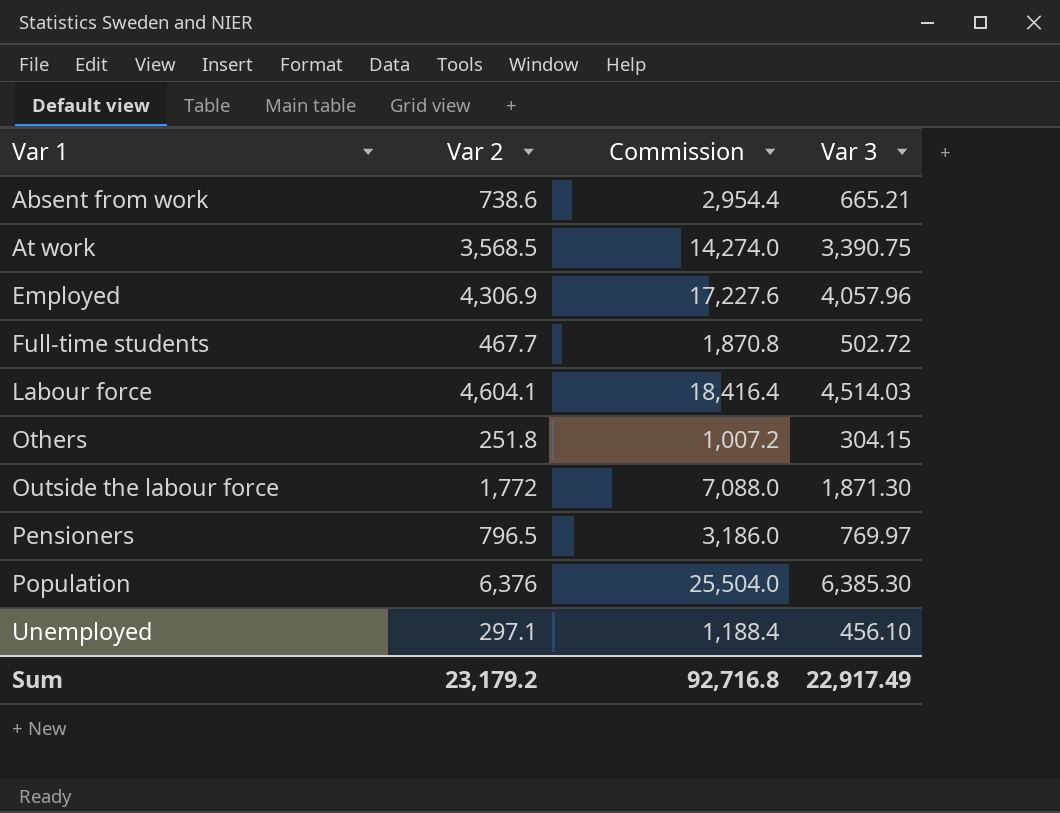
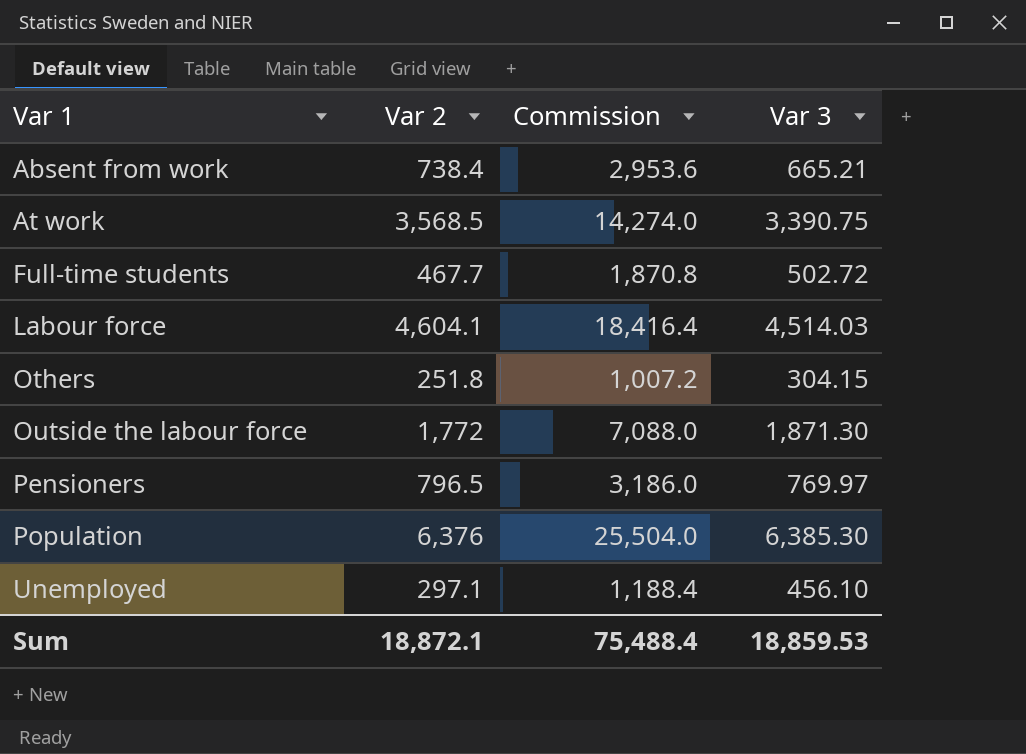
row Employed: 4,306.9 | 17,227.6 | 4,057.96 -> none
Absent from work | Var 2: 738.6 -> 738.4
Absent from work | Commission: 2,954.4 -> 2,953.6
Sum | Var 2: 23,179.2 -> 18,872.1
Sum | Commission: 92,716.8 -> 75,488.4
Sum | Var 3: 22,917.49 -> 18,859.53

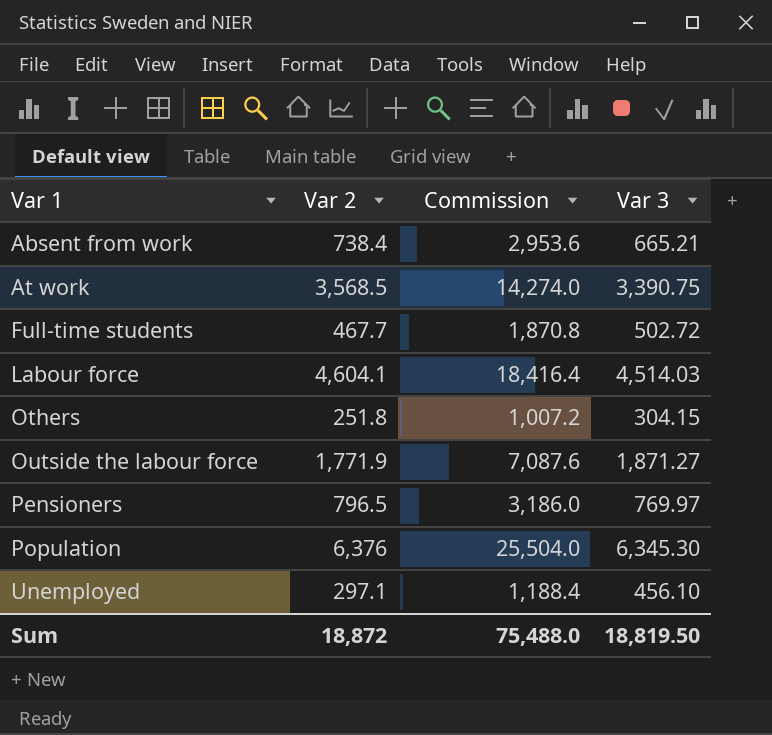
Outside the labour force | Var 2: 1,772 -> 1,771.9
Outside the labour force | Commission: 7,088.0 -> 7,087.6
Outside the labour force | Var 3: 1,871.30 -> 1,871.27
Population | Var 3: 6,385.30 -> 6,345.30
Sum | Var 2: 18,872.1 -> 18,872
Sum | Commission: 75,488.4 -> 75,488.0
Sum | Var 3: 18,859.53 -> 18,819.50

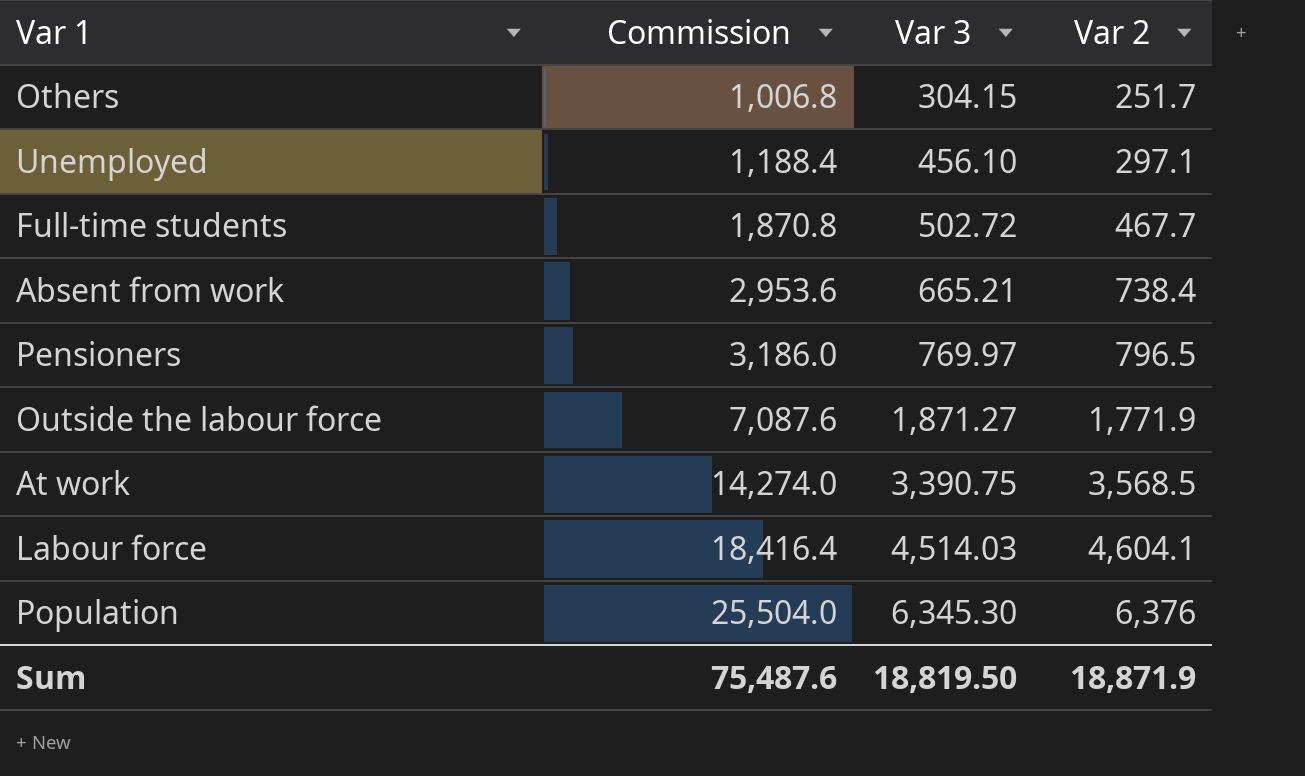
row order: Var 1 ascending -> Commission ascending
column Var 2 | position: 2 -> 4
Others | Commission: 1,007.2 -> 1,006.8
Others | Var 2: 251.8 -> 251.7
Sum | Commission: 75,488.0 -> 75,487.6
Sum | Var 2: 18,872 -> 18,871.9

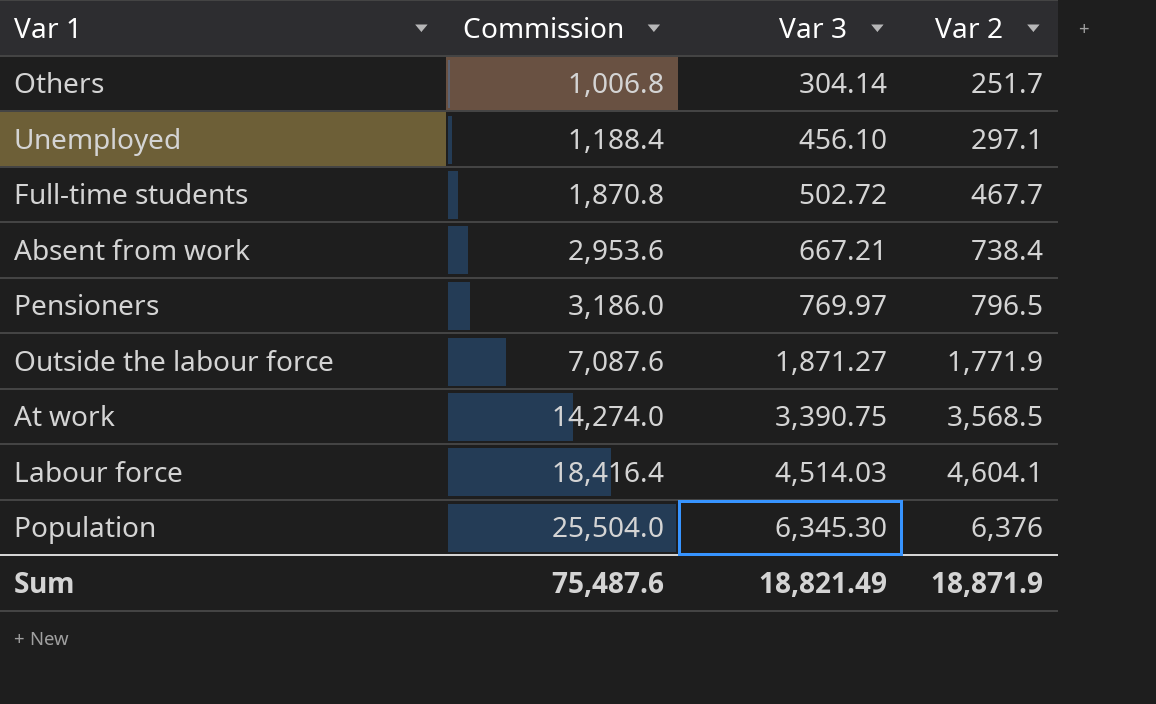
Others | Var 3: 304.15 -> 304.14
Absent from work | Var 3: 665.21 -> 667.21
Sum | Var 3: 18,819.50 -> 18,821.49

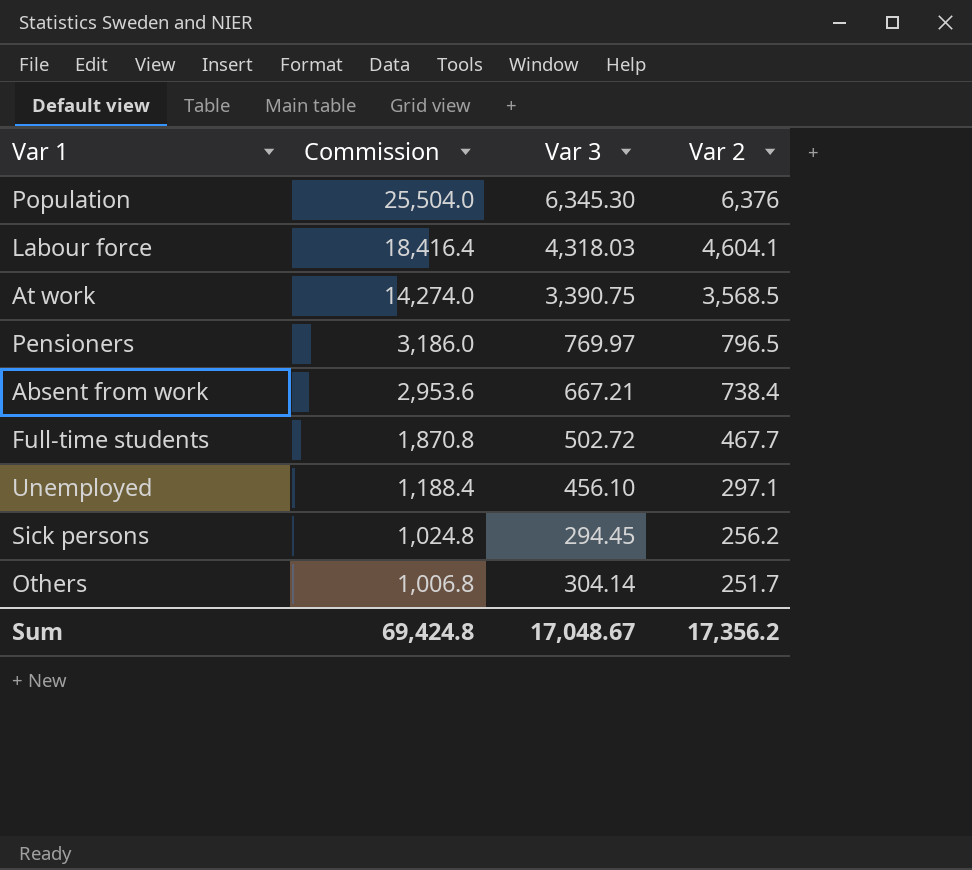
row order: Commission ascending -> Commission descending
row Outside the labour force: 7,087.6 | 1,871.27 | 1,771.9 -> none
Labour force | Var 3: 4,514.03 -> 4,318.03
row Sick persons: none -> 1,024.8 | 294.45 | 256.2
Sum | Commission: 75,487.6 -> 69,424.8
Sum | Var 3: 18,821.49 -> 17,048.67
Sum | Var 2: 18,871.9 -> 17,356.2

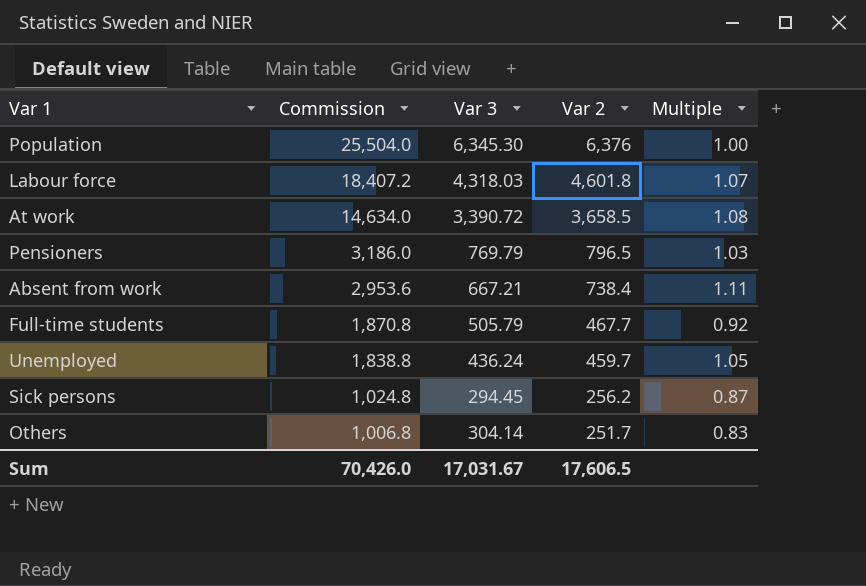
column Multiple | formula: none -> [Var 2] / [Var 3]
Labour force | Commission: 18,416.4 -> 18,407.2
Labour force | Var 2: 4,604.1 -> 4,601.8
At work | Commission: 14,274.0 -> 14,634.0
At work | Var 3: 3,390.75 -> 3,390.72
At work | Var 2: 3,568.5 -> 3,658.5
Pensioners | Var 3: 769.97 -> 769.79
Full-time students | Var 3: 502.72 -> 505.79
Unemployed | Commission: 1,188.4 -> 1,838.8
Unemployed | Var 3: 456.10 -> 436.24
Unemployed | Var 2: 297.1 -> 459.7
Sum | Commission: 69,424.8 -> 70,426.0
Sum | Var 3: 17,048.67 -> 17,031.67
Sum | Var 2: 17,356.2 -> 17,606.5

